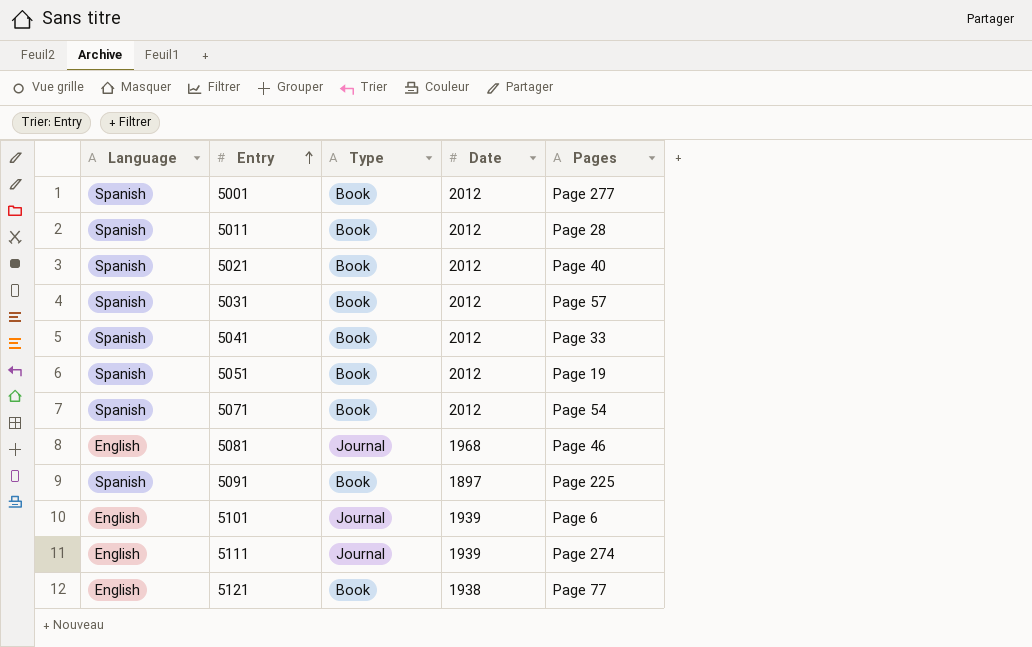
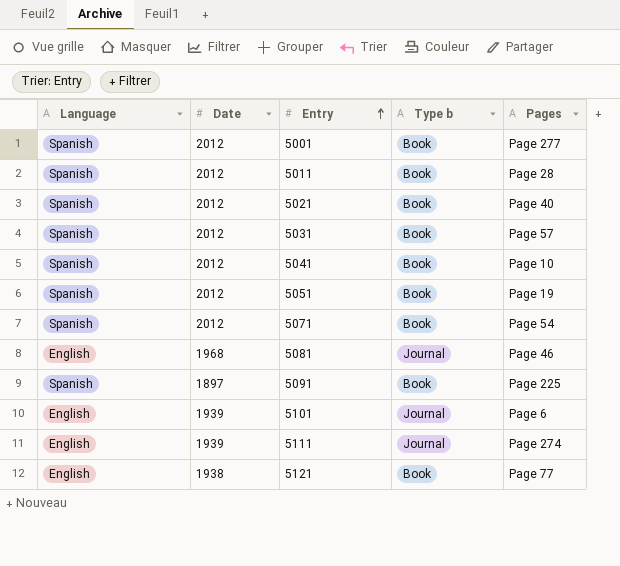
column Date | position: 4 -> 2
column name: Type -> Type b
5041 | Pages: Page 33 -> Page 10

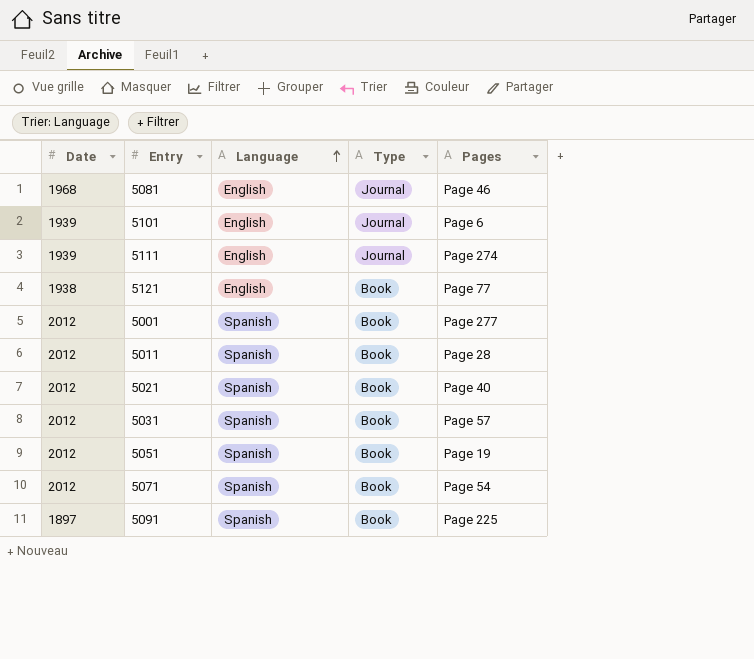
row order: Entry ascending -> Language ascending
column Language | position: 1 -> 3
column name: Type b -> Type
row 5041: Spanish | 2012 | Book | Page 10 -> none

